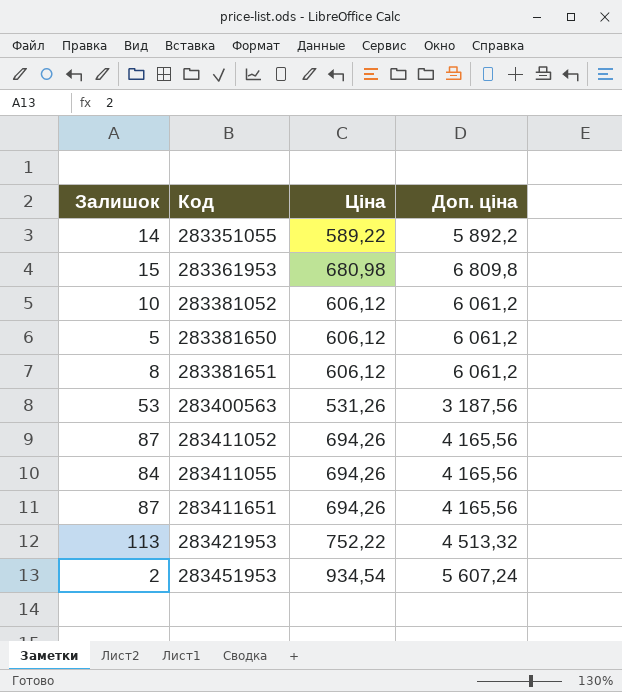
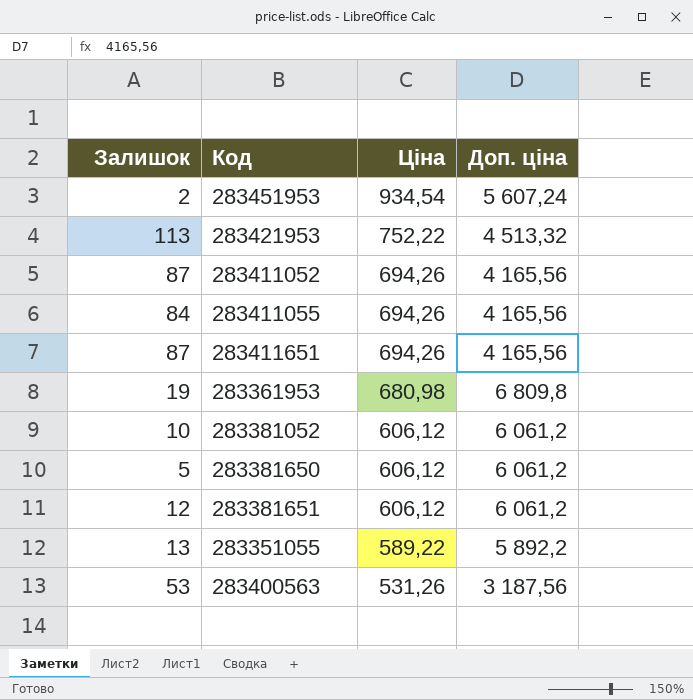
row order: Код ascending -> Ціна descending
283361953 | Залишок: 15 -> 19
283381651 | Залишок: 8 -> 12
283351055 | Залишок: 14 -> 13

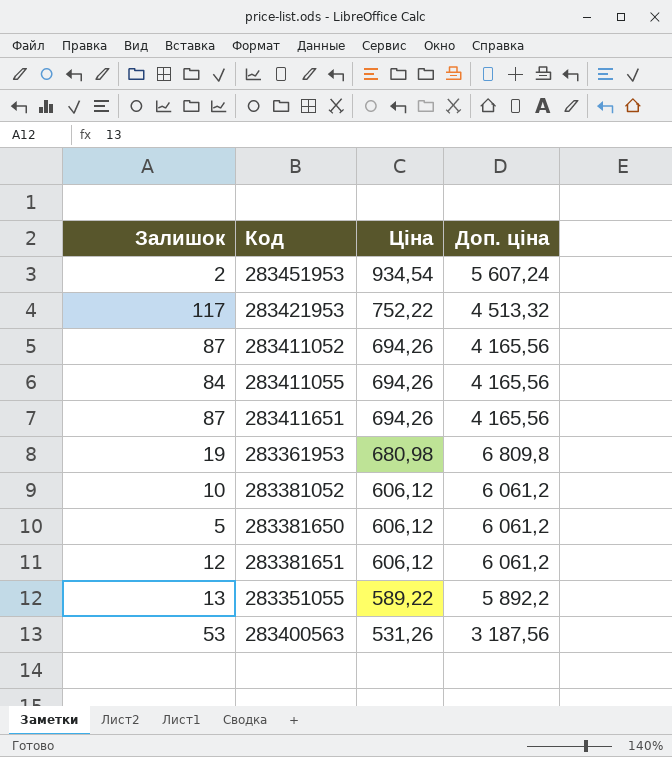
283421953 | Залишок: 113 -> 117

